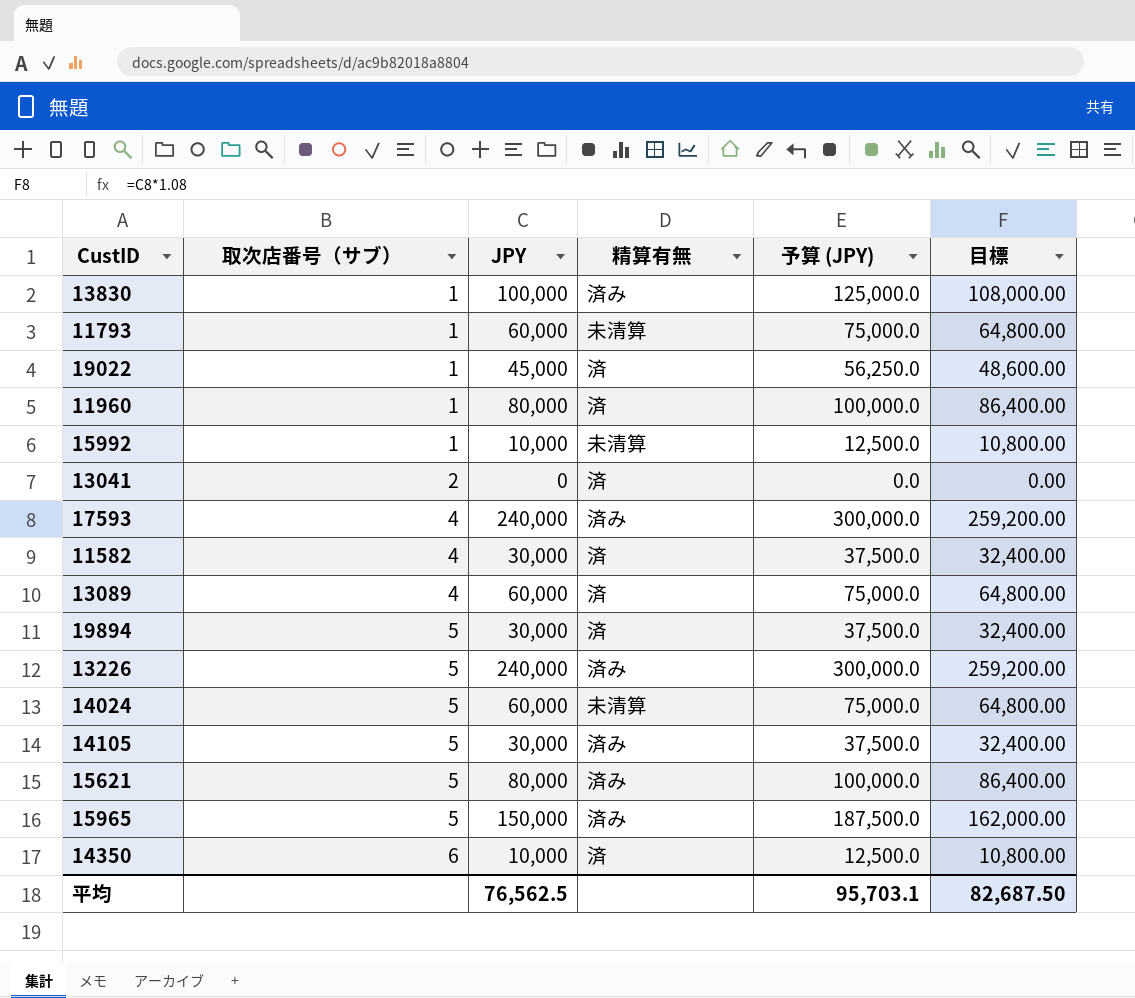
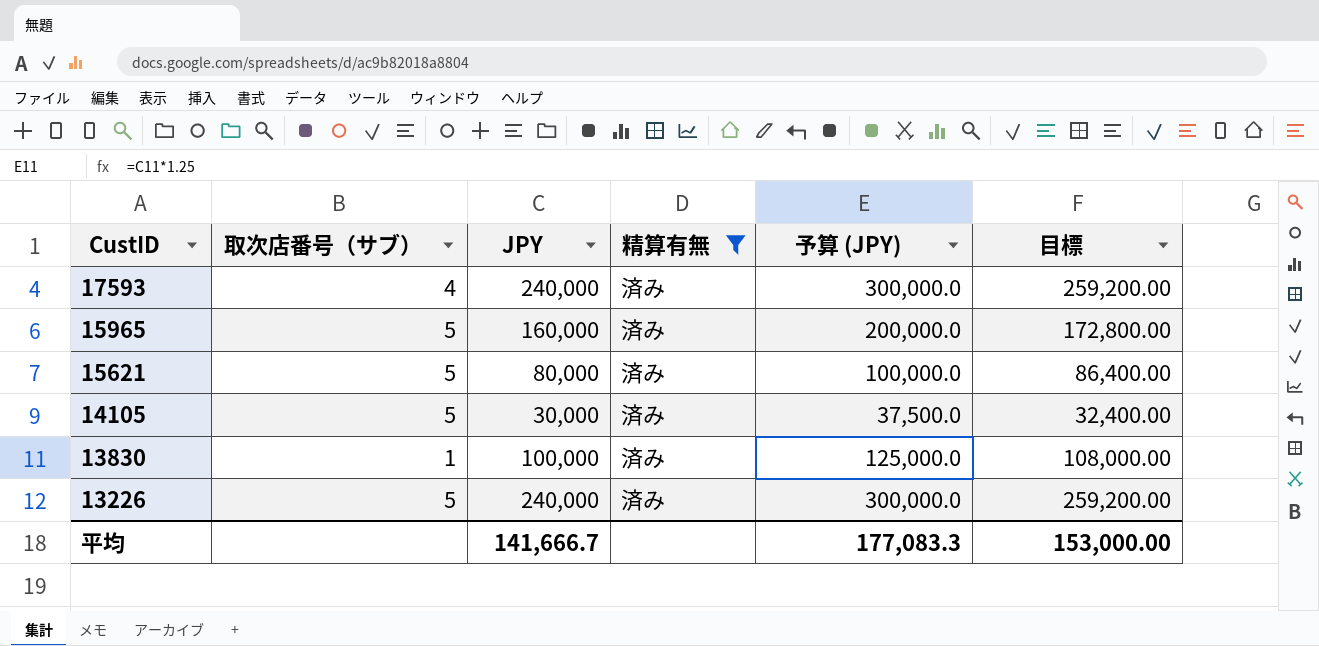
filter: none -> 精算有無 = 済み
row order: 取次店番号（サブ） ascending -> CustID descending
15965 | JPY: 150,000 -> 160,000
15965 | 予算 (JPY): 187,500.0 -> 200,000.0
15965 | 目標: 162,000.00 -> 172,800.00
平均 | JPY: 76,562.5 -> 141,666.7
平均 | 予算 (JPY): 95,703.1 -> 177,083.3
平均 | 目標: 82,687.50 -> 153,000.00

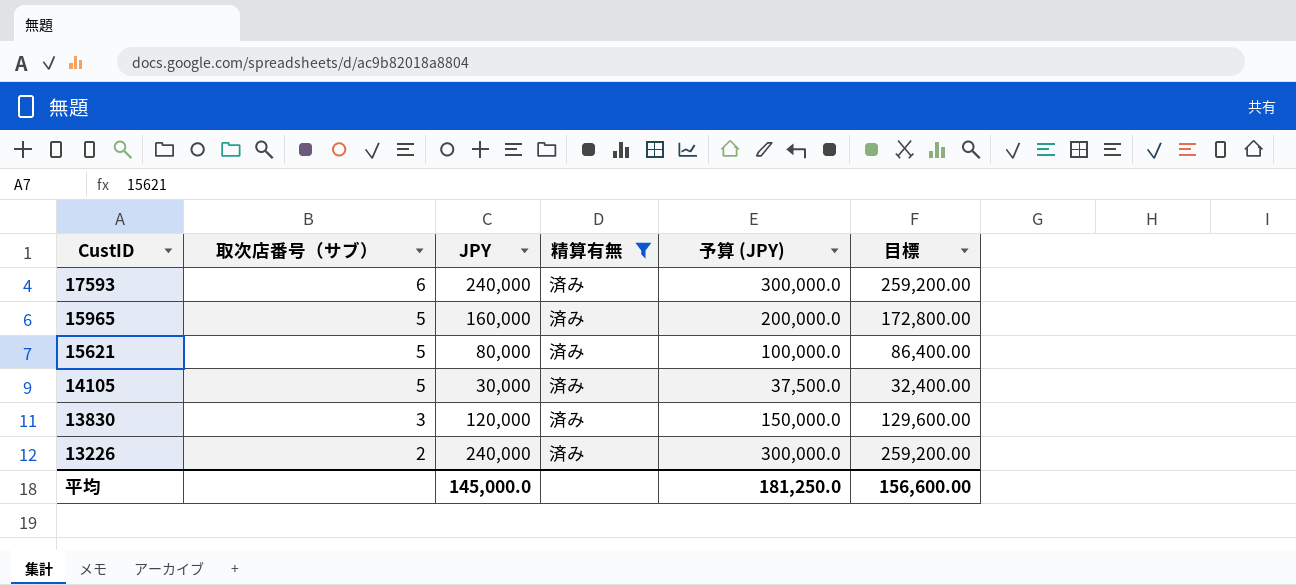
17593 | 取次店番号（サブ）: 4 -> 6
13830 | 取次店番号（サブ）: 1 -> 3
13830 | JPY: 100,000 -> 120,000
13830 | 予算 (JPY): 125,000.0 -> 150,000.0
13830 | 目標: 108,000.00 -> 129,600.00
13226 | 取次店番号（サブ）: 5 -> 2
平均 | JPY: 141,666.7 -> 145,000.0
平均 | 予算 (JPY): 177,083.3 -> 181,250.0
平均 | 目標: 153,000.00 -> 156,600.00

